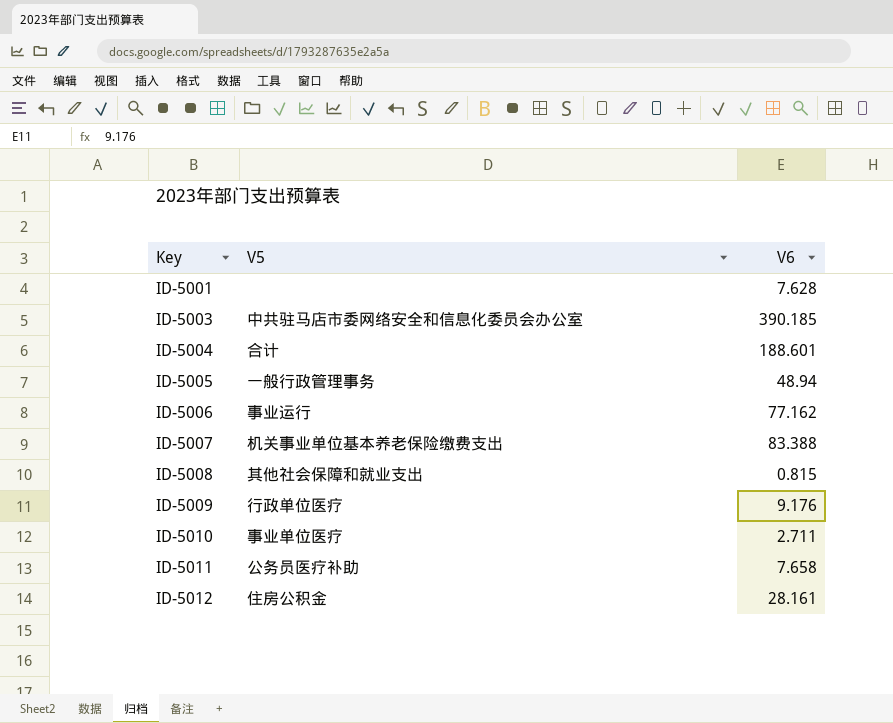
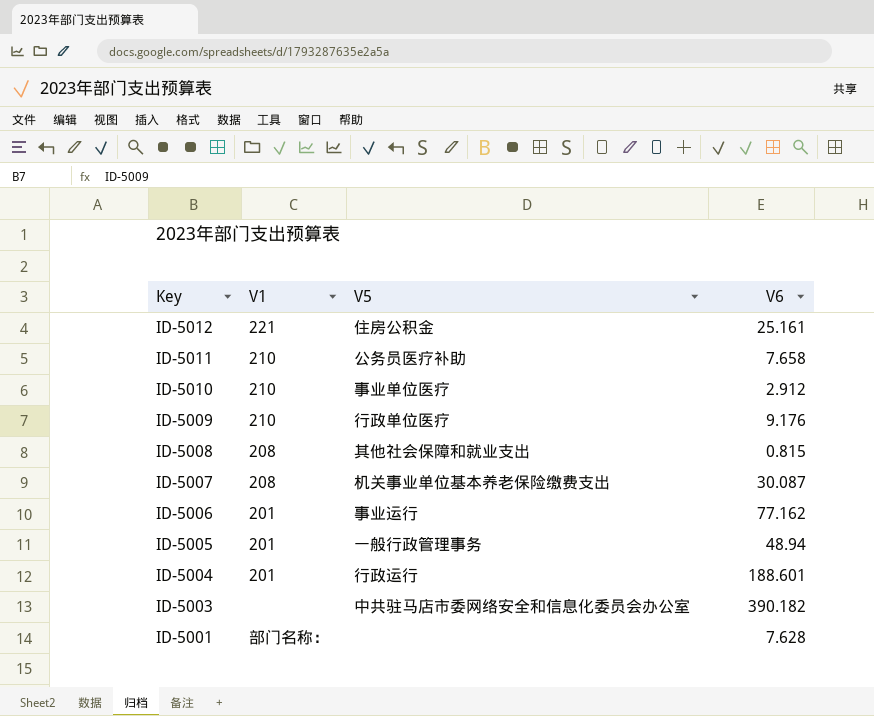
row order: Key ascending -> Key descending
column V1 | position: none -> 2
ID-5012 | V6: 28.161 -> 25.161
ID-5010 | V6: 2.711 -> 2.912
ID-5007 | V6: 83.388 -> 30.087
ID-5004 | V5: 合计 -> 行政运行
ID-5003 | V6: 390.185 -> 390.182

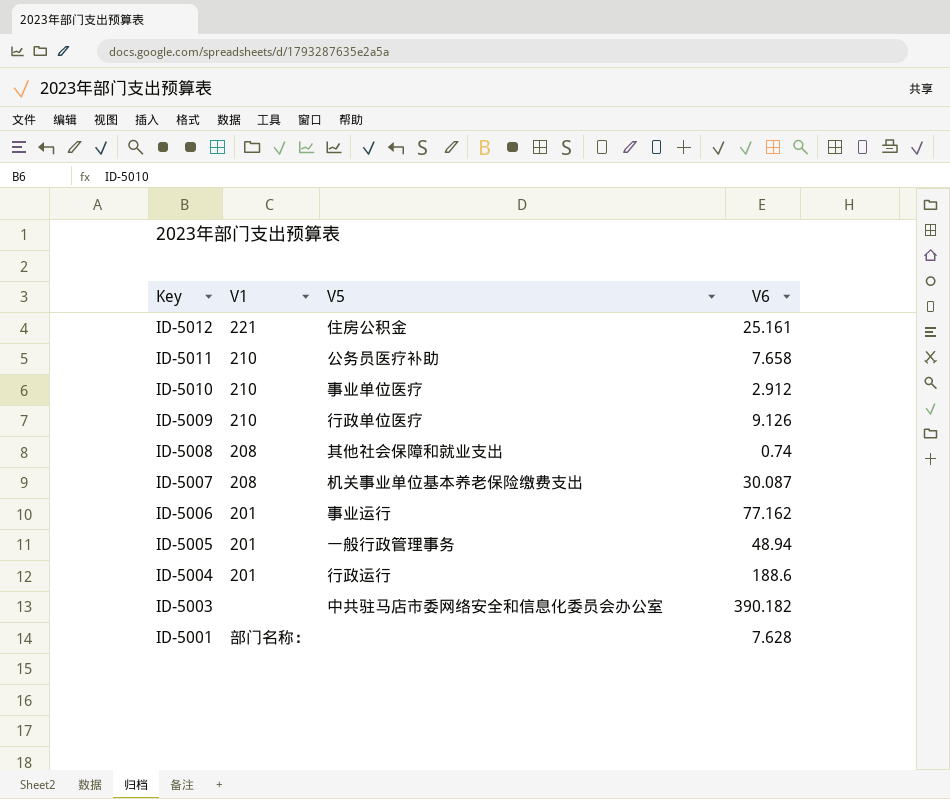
ID-5009 | V6: 9.176 -> 9.126
ID-5008 | V6: 0.815 -> 0.74
ID-5004 | V6: 188.601 -> 188.6

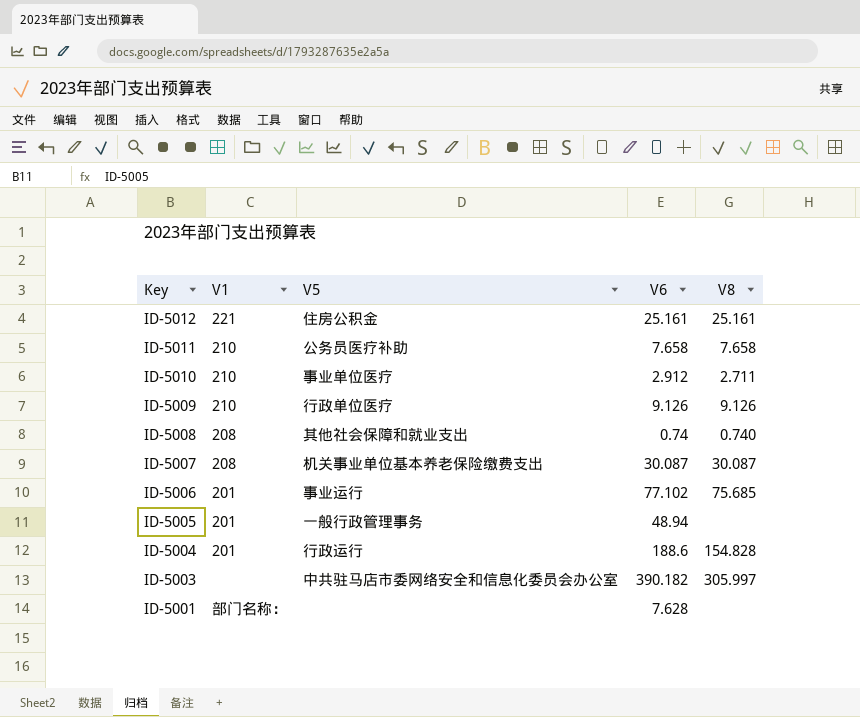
column V8 | position: none -> 5
ID-5006 | V6: 77.162 -> 77.102

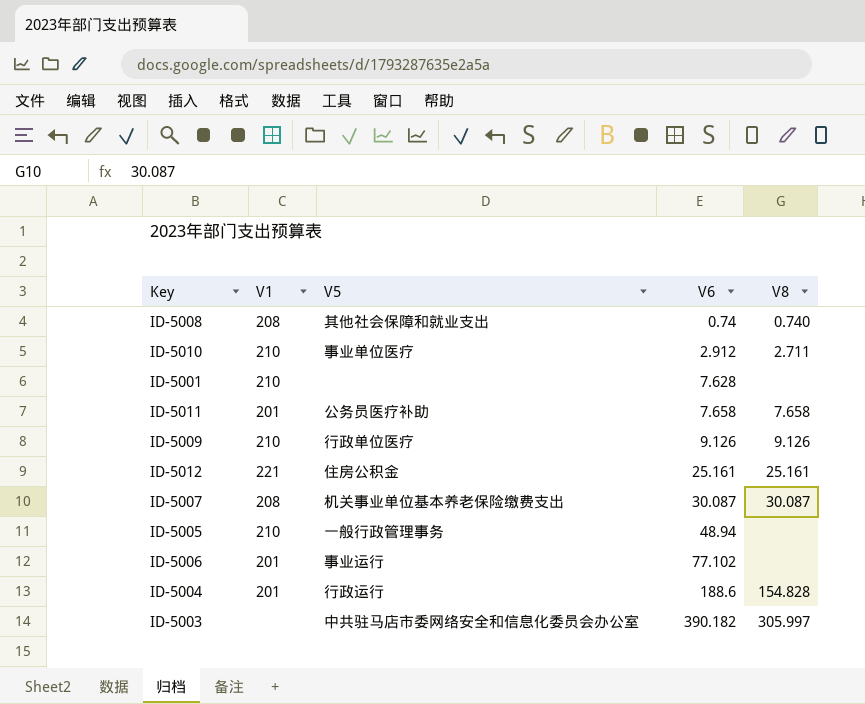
row order: Key descending -> V6 ascending
ID-5001 | V1: 部门名称： -> 210
ID-5011 | V1: 210 -> 201
ID-5005 | V1: 201 -> 210
ID-5006 | V8: 75.685 -> none

